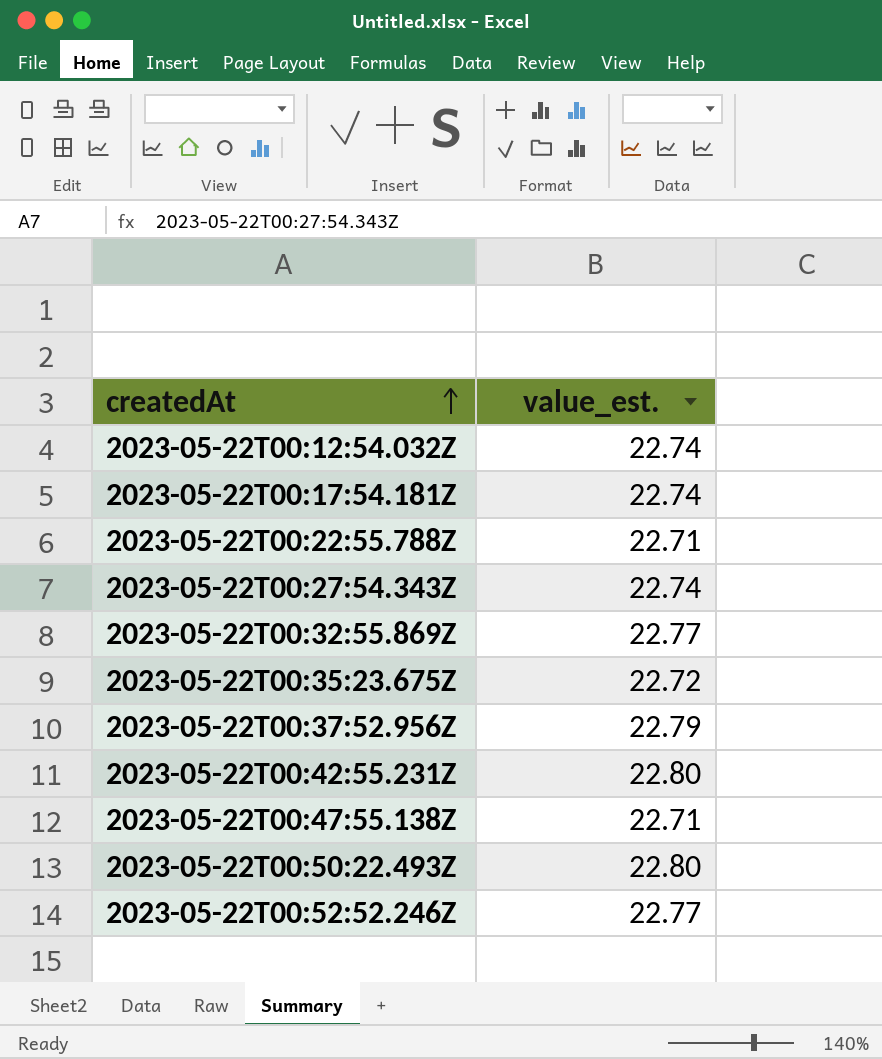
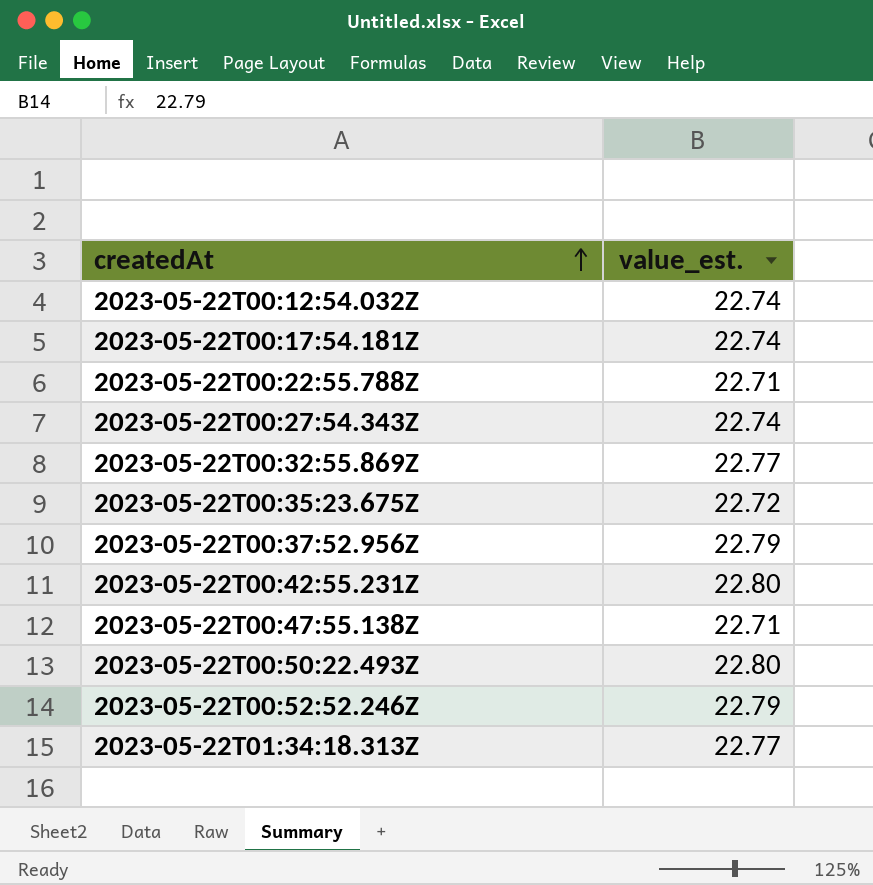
2023-05-22T00:52:52.246Z | value_est.: 22.77 -> 22.79
row 2023-05-22T01:34:18.313Z: none -> 22.77

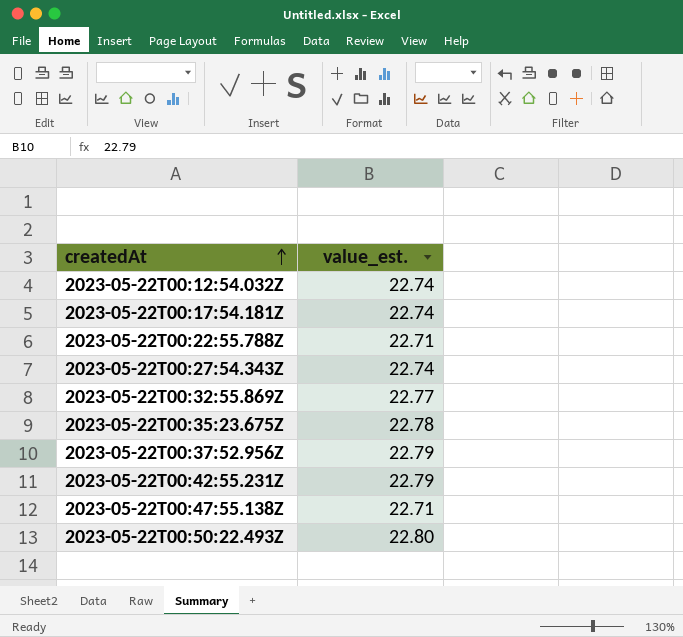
row 2023-05-22T00:52:52.246Z: 22.79 -> none
row 2023-05-22T01:34:18.313Z: 22.77 -> none
2023-05-22T00:35:23.675Z | value_est.: 22.72 -> 22.78
2023-05-22T00:42:55.231Z | value_est.: 22.80 -> 22.79

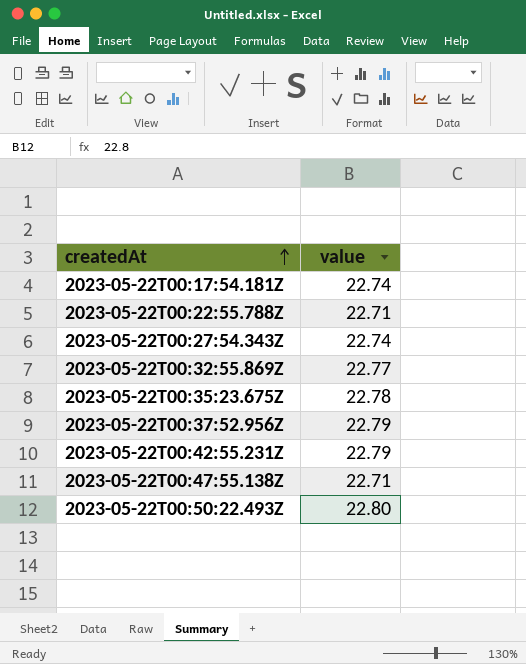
column name: value_est. -> value
row 2023-05-22T00:12:54.032Z: 22.74 -> none

